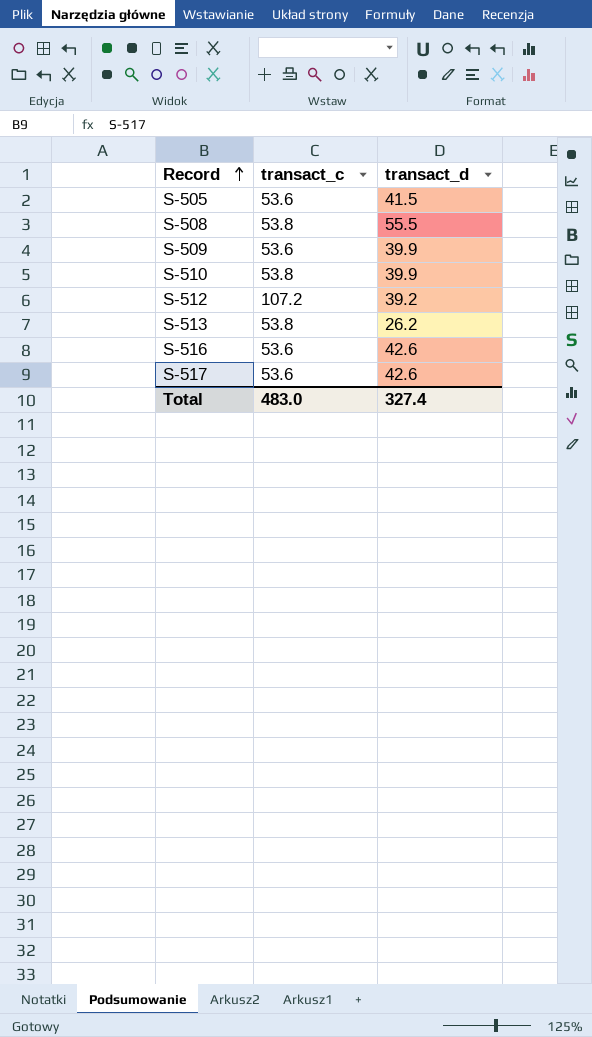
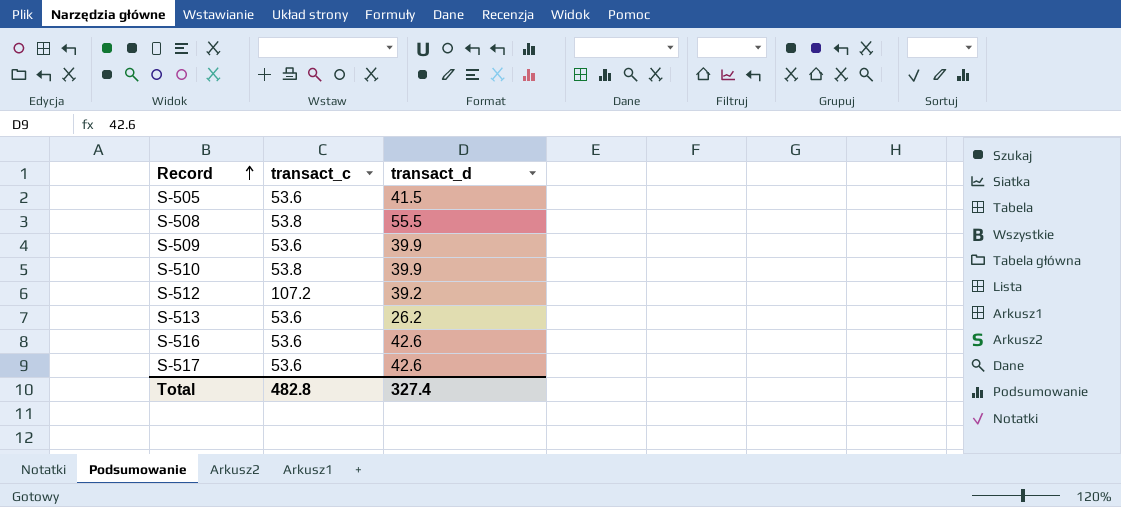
S-513 | transact_c: 53.8 -> 53.6
Total | transact_c: 483.0 -> 482.8

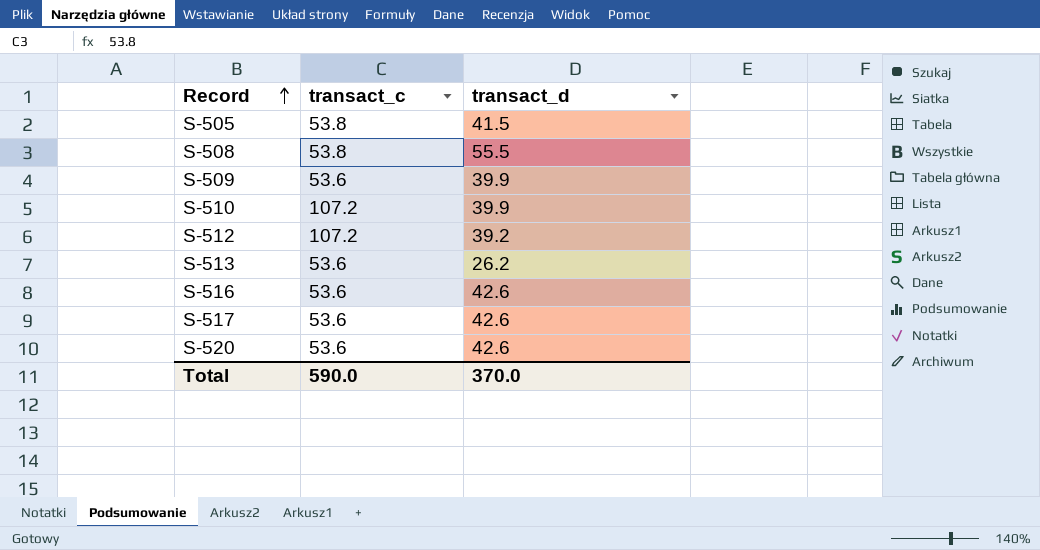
S-505 | transact_c: 53.6 -> 53.8
S-510 | transact_c: 53.8 -> 107.2
row S-520: none -> 53.6 | 42.6
Total | transact_c: 482.8 -> 590.0
Total | transact_d: 327.4 -> 370.0

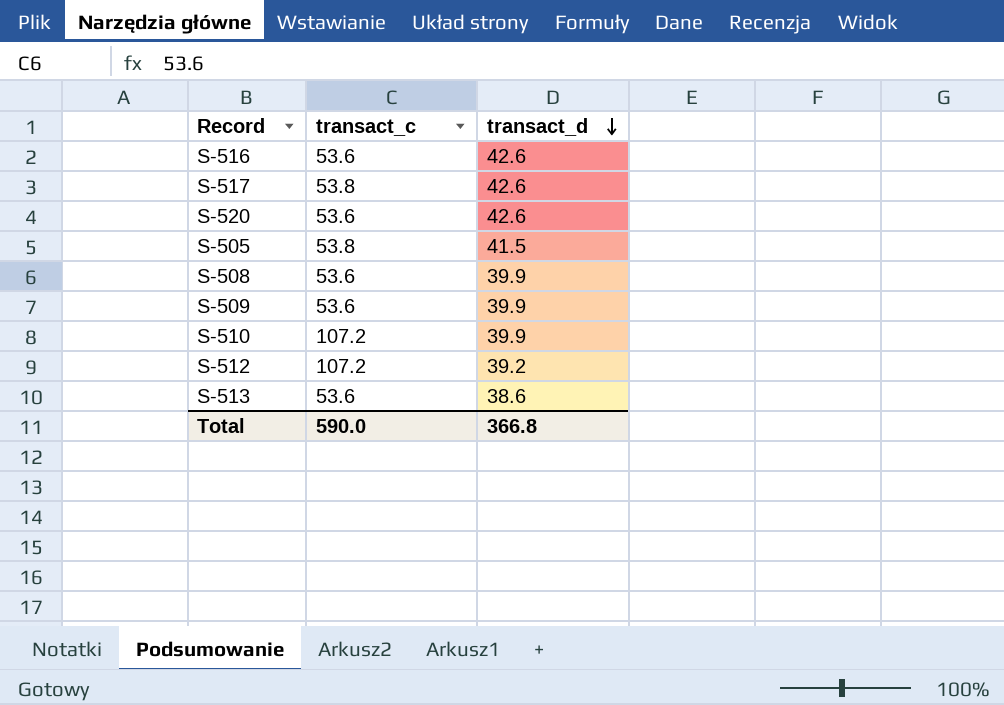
row order: Record ascending -> transact_d descending
S-517 | transact_c: 53.6 -> 53.8
S-508 | transact_c: 53.8 -> 53.6
S-508 | transact_d: 55.5 -> 39.9
S-513 | transact_d: 26.2 -> 38.6
Total | transact_d: 370.0 -> 366.8

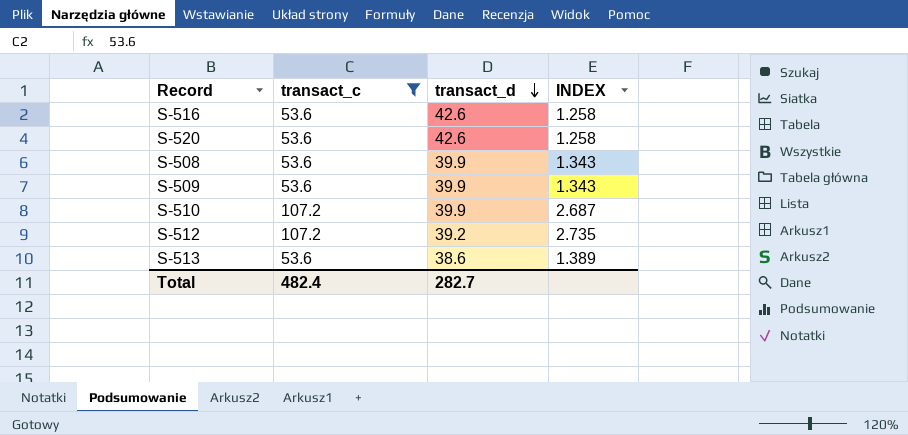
filter: none -> transact_c != 53.8
column INDEX | formula: none -> [transact_c] / [transact_d]
Total | transact_c: 590.0 -> 482.4
Total | transact_d: 366.8 -> 282.7

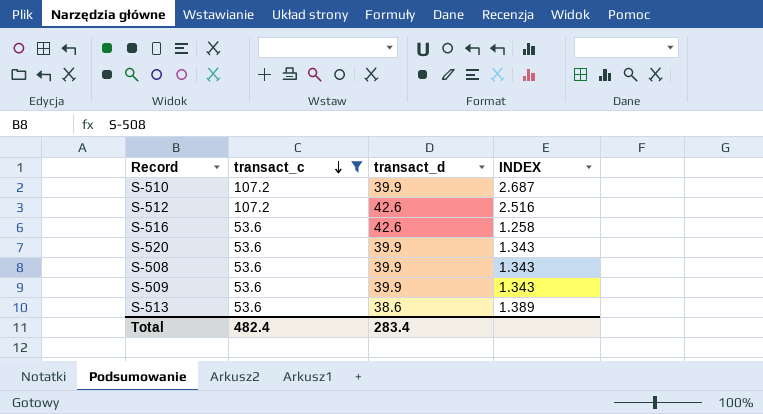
row order: transact_d descending -> transact_c descending
S-512 | transact_d: 39.2 -> 42.6
S-512 | INDEX: 2.735 -> 2.516
S-520 | transact_d: 42.6 -> 39.9
S-520 | INDEX: 1.258 -> 1.343
Total | transact_d: 282.7 -> 283.4

